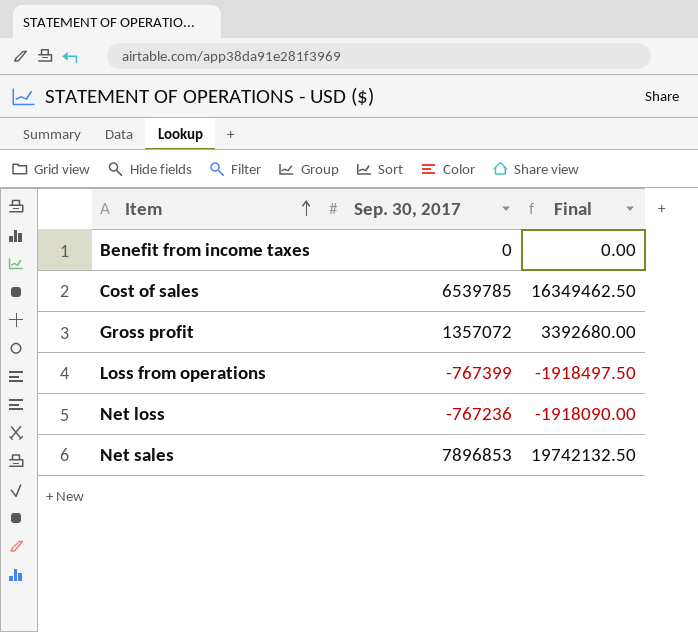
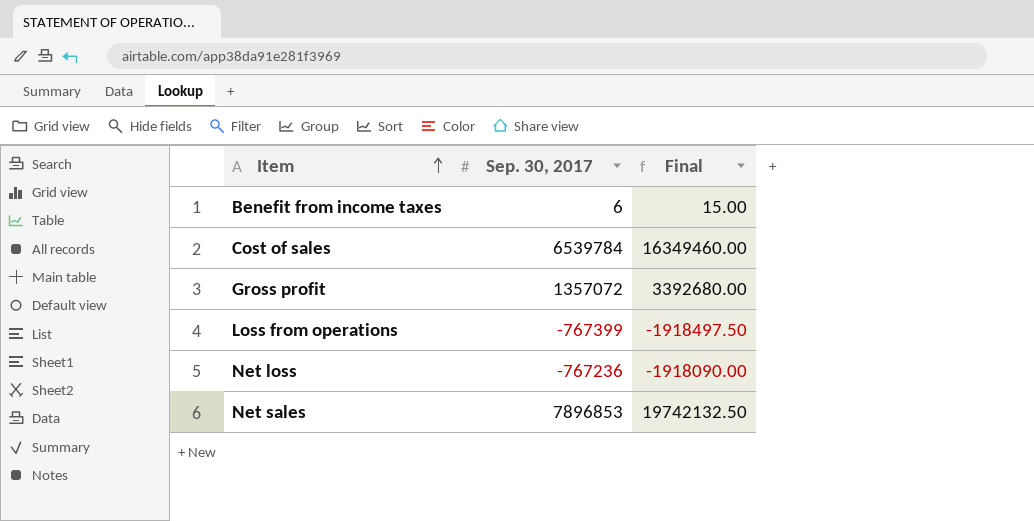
Benefit from income taxes | Sep. 30, 2017: 0 -> 6
Benefit from income taxes | Final: 0.00 -> 15.00
Cost of sales | Sep. 30, 2017: 6539785 -> 6539784
Cost of sales | Final: 16349462.50 -> 16349460.00

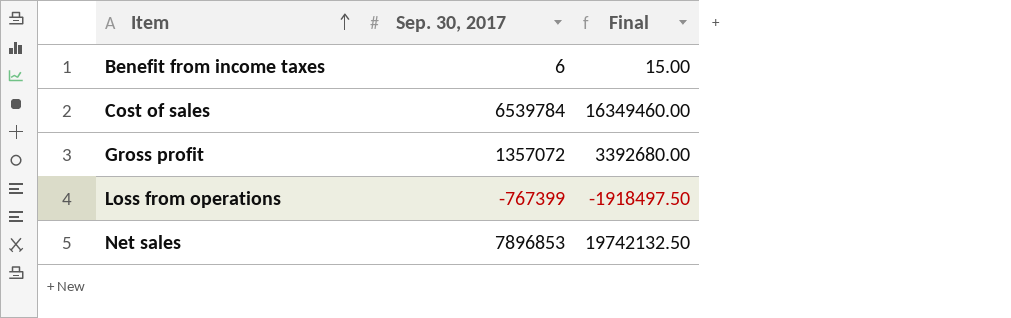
row Net loss: -767236 | -1918090.00 -> none

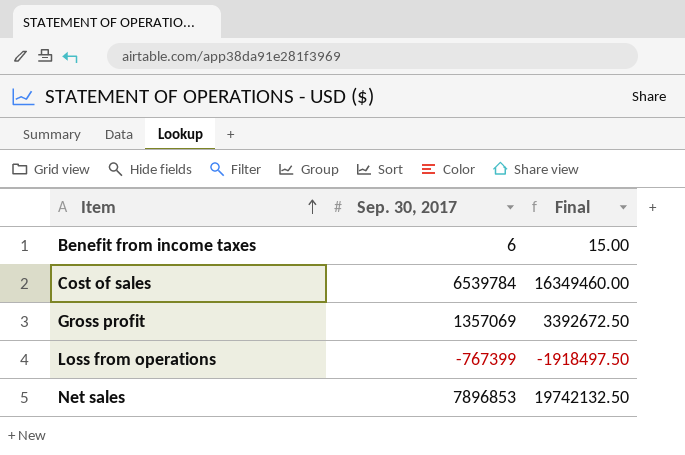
Gross profit | Sep. 30, 2017: 1357072 -> 1357069
Gross profit | Final: 3392680.00 -> 3392672.50

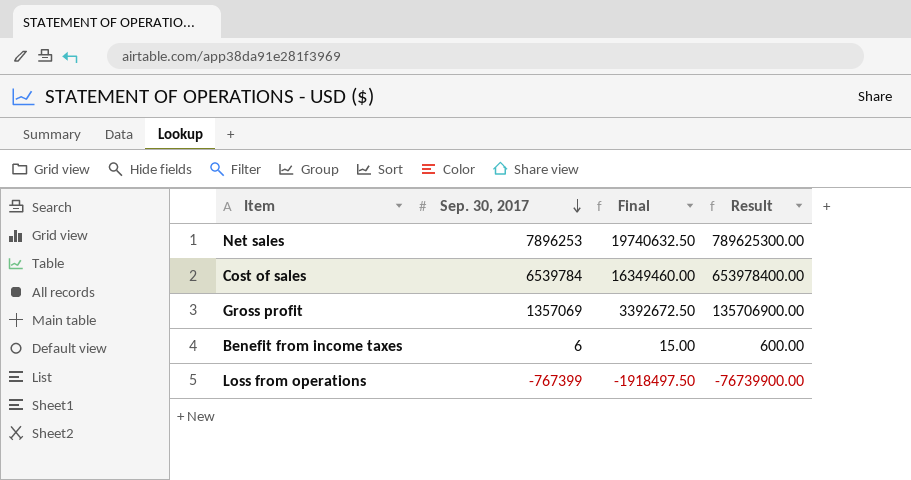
row order: Item ascending -> Sep. 30, 2017 descending
column Result | formula: none -> [Sep. 30, 2017] * 100
Net sales | Sep. 30, 2017: 7896853 -> 7896253
Net sales | Final: 19742132.50 -> 19740632.50

